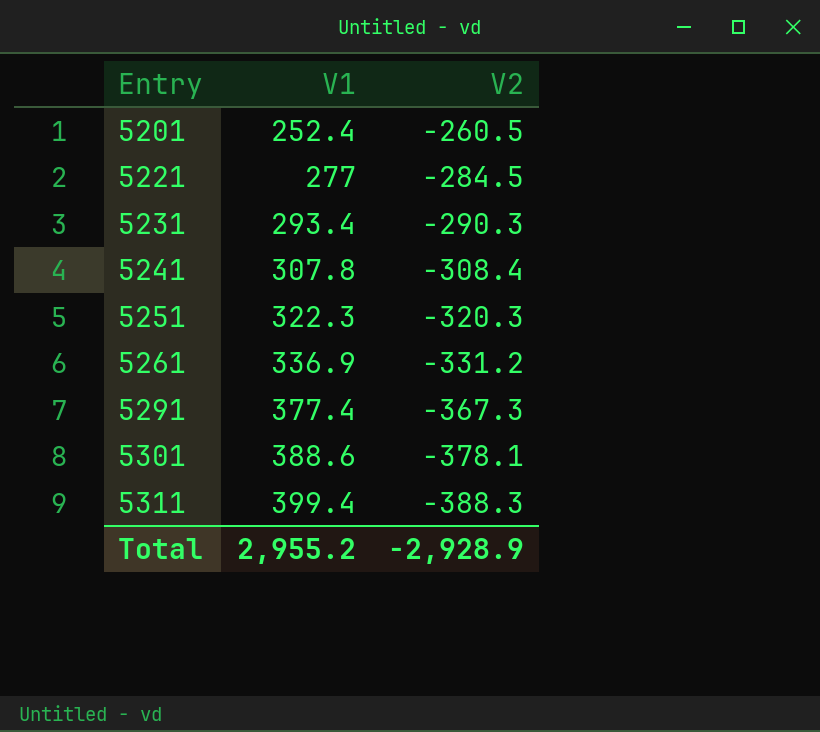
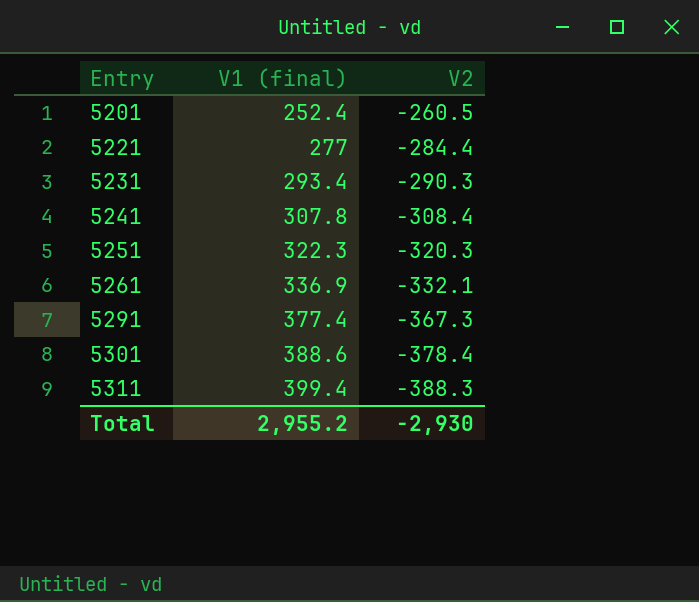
column name: V1 -> V1 (final)
5221 | V2: -284.5 -> -284.4
5261 | V2: -331.2 -> -332.1
5301 | V2: -378.1 -> -378.4
Total | V2: -2,928.9 -> -2,930

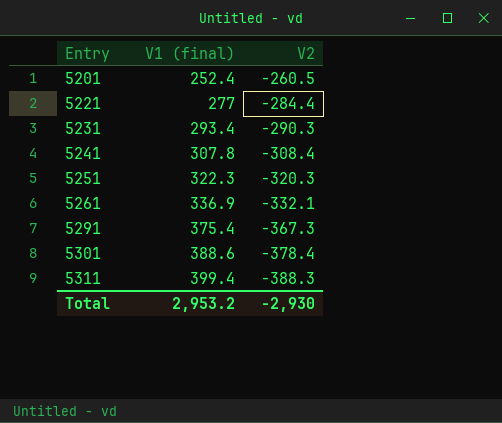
5291 | V1 (final): 377.4 -> 375.4
Total | V1 (final): 2,955.2 -> 2,953.2

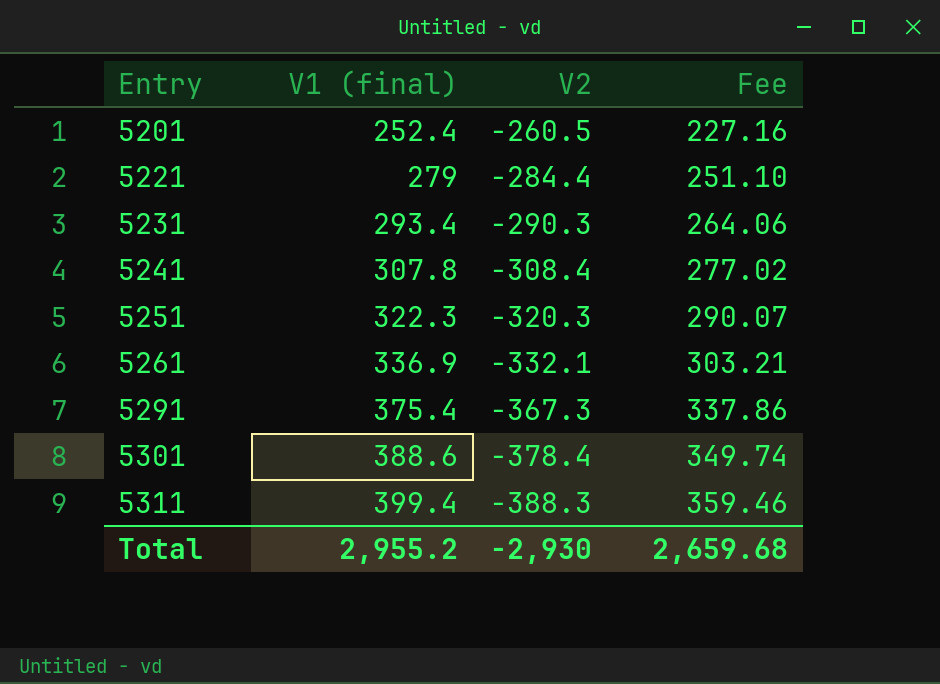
column Fee | formula: none -> [V1 (final)] * 0.9
5221 | V1 (final): 277 -> 279
Total | V1 (final): 2,953.2 -> 2,955.2

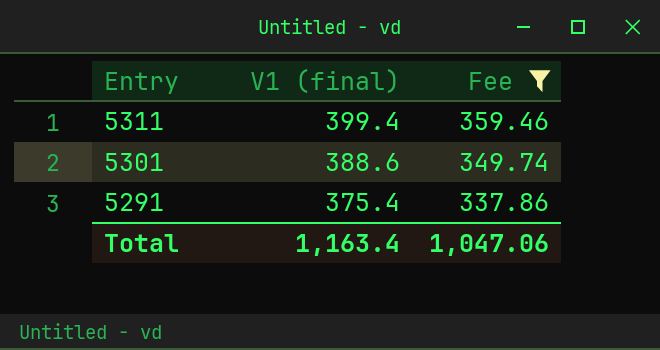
filter: none -> Fee >= 337.86
row order: Entry ascending -> Entry descending
column V2 | position: 3 -> none
Total | V1 (final): 2,955.2 -> 1,163.4
Total | Fee: 2,659.68 -> 1,047.06

